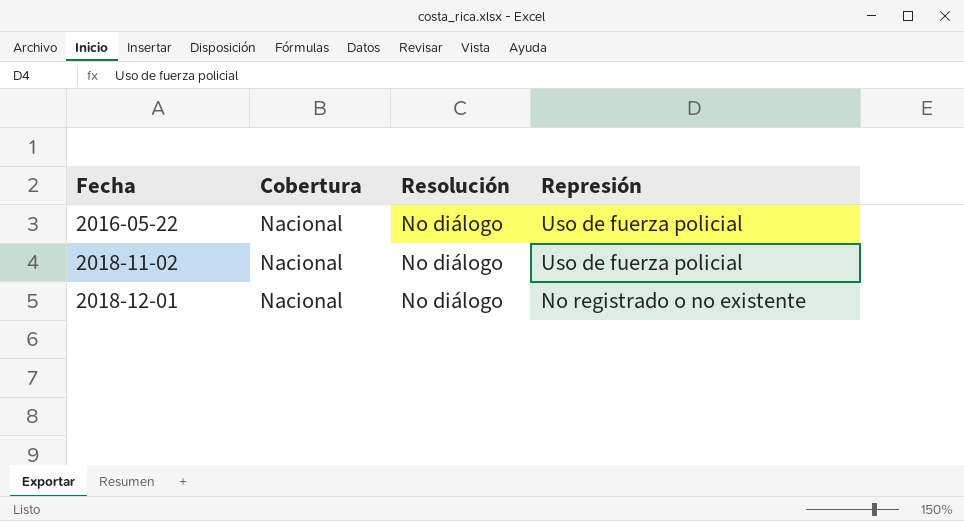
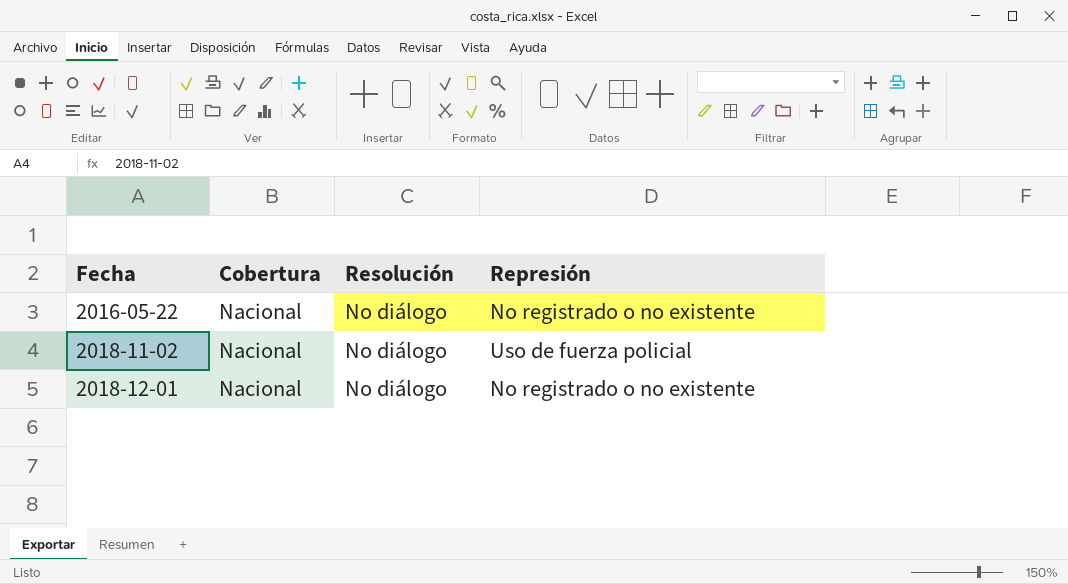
2016-05-22 | Represión: Uso de fuerza policial -> No registrado o no existente

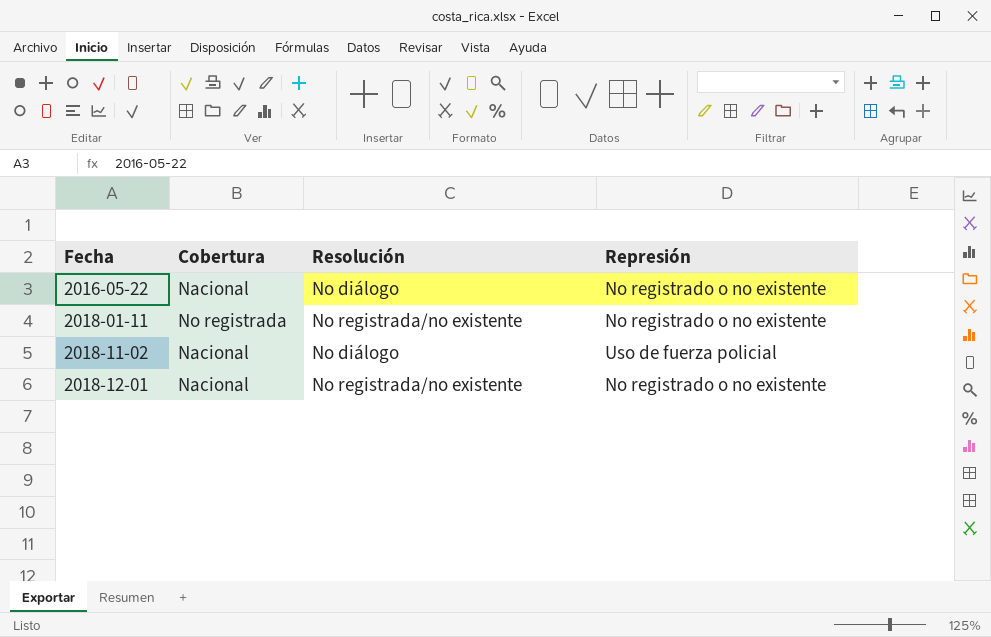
row 2018-01-11: none -> No registrada | No registrada/no existente | No registrado o no existente
2018-12-01 | Resolución: No diálogo -> No registrada/no existente

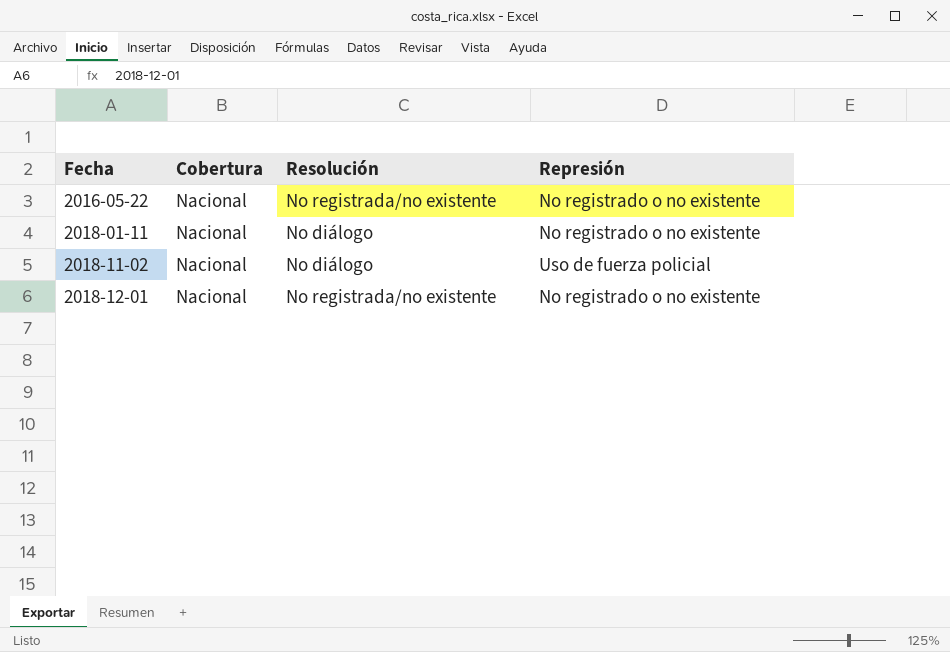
2016-05-22 | Resolución: No diálogo -> No registrada/no existente
2018-01-11 | Cobertura: No registrada -> Nacional
2018-01-11 | Resolución: No registrada/no existente -> No diálogo

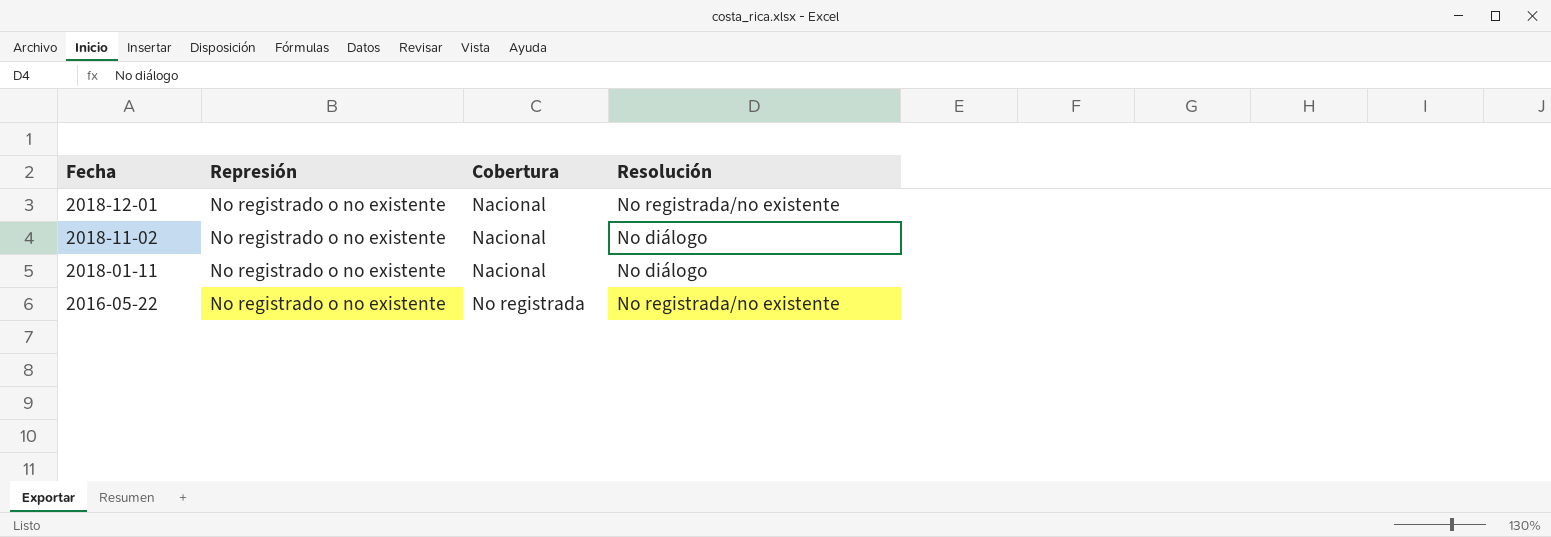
row order: Fecha ascending -> Fecha descending
column Represión | position: 4 -> 2
2018-11-02 | Represión: Uso de fuerza policial -> No registrado o no existente
2016-05-22 | Cobertura: Nacional -> No registrada

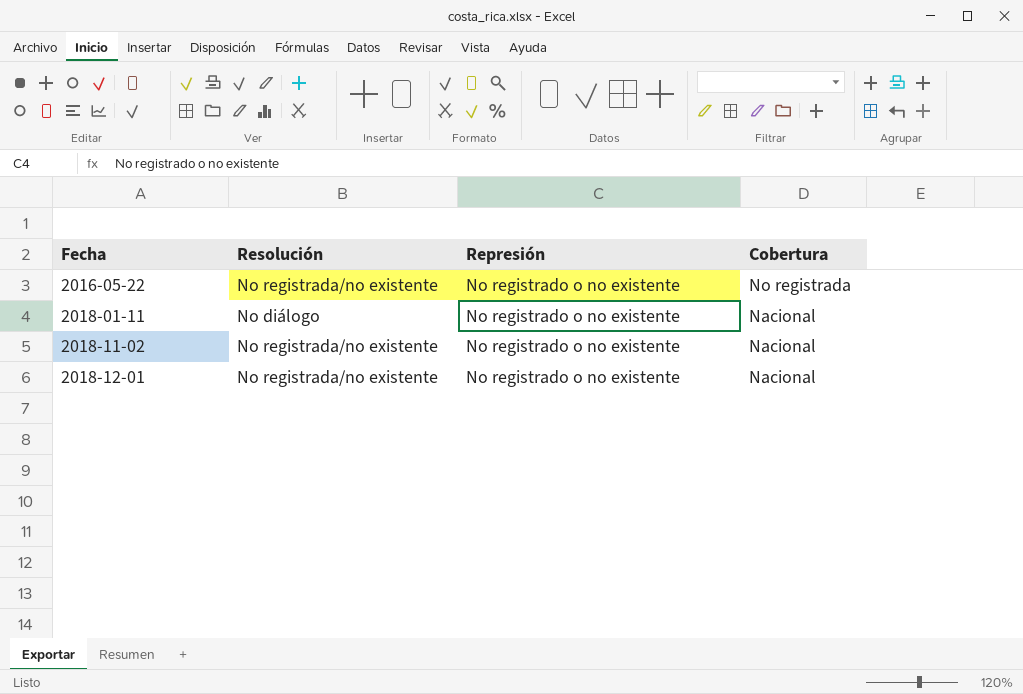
row order: Fecha descending -> Fecha ascending
column Resolución | position: 4 -> 2
2018-11-02 | Resolución: No diálogo -> No registrada/no existente

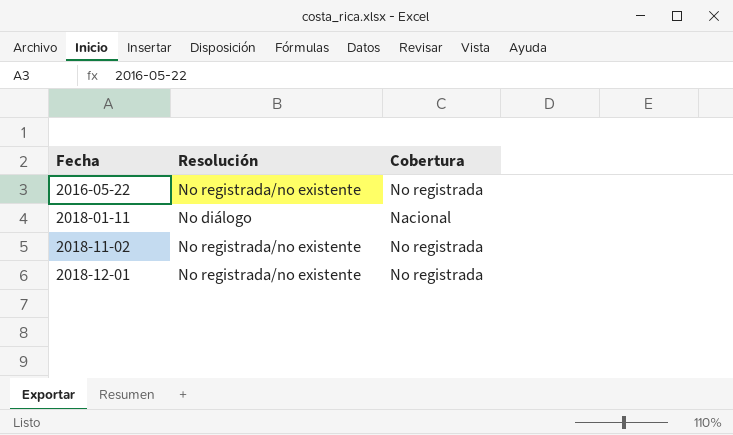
column Represión | position: 3 -> none
2018-11-02 | Cobertura: Nacional -> No registrada
2018-12-01 | Cobertura: Nacional -> No registrada

